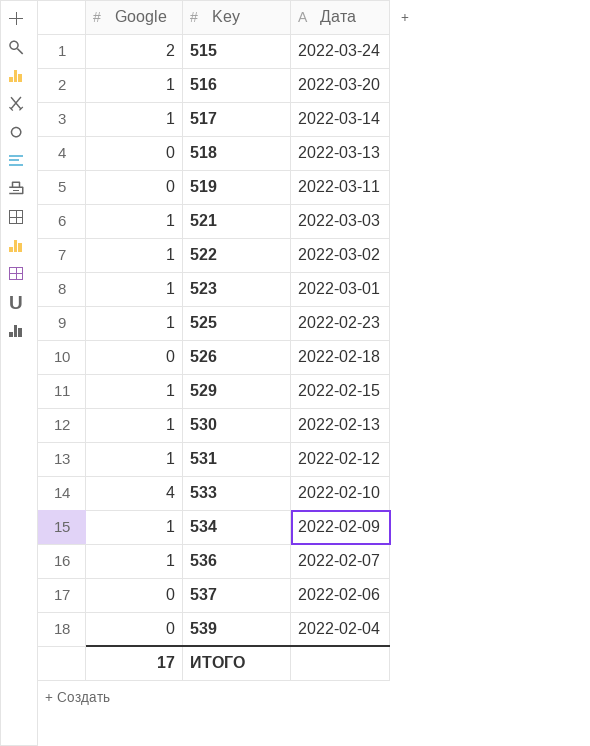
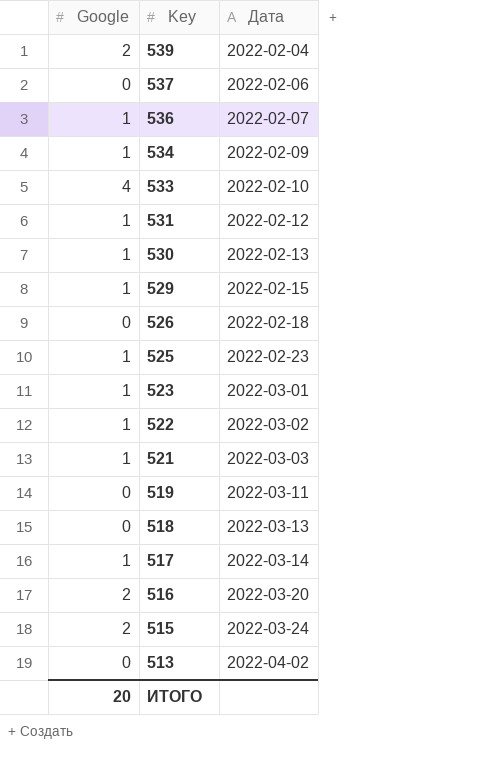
row order: Key ascending -> Key descending
539 | Google: 0 -> 2
516 | Google: 1 -> 2
row 513: none -> 0 | 2022-04-02
ИТОГО | Google: 17 -> 20

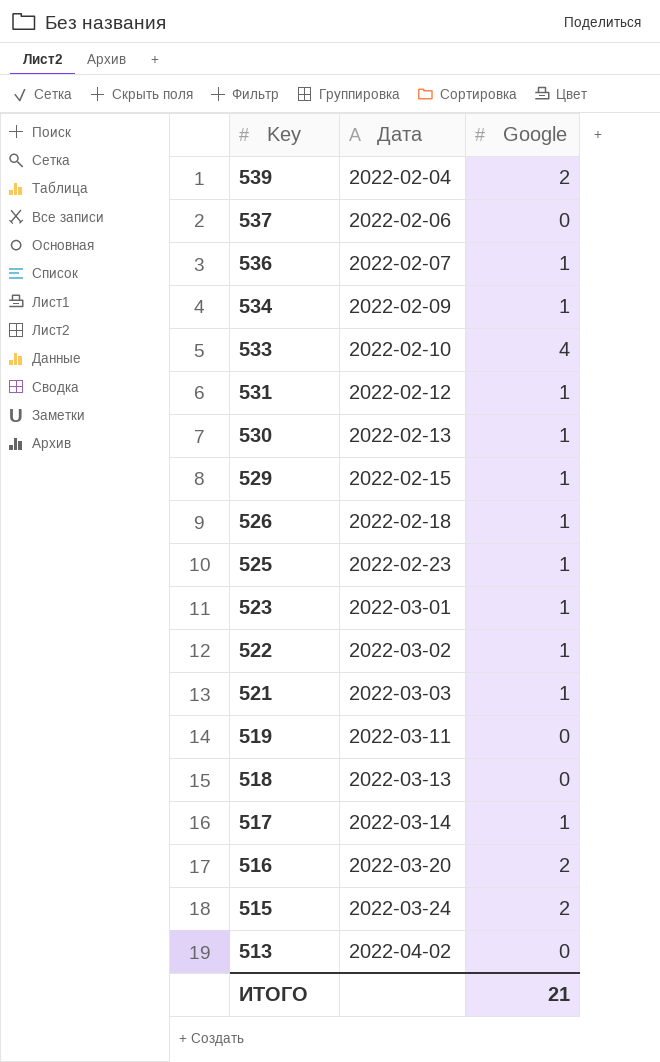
column Google | position: 1 -> 3
526 | Google: 0 -> 1
ИТОГО | Google: 20 -> 21

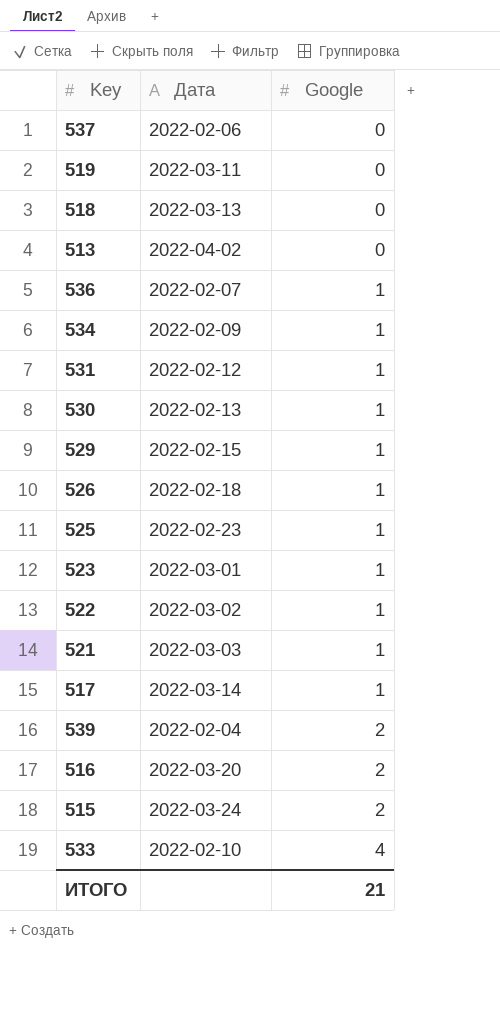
row order: Key descending -> Google ascending

